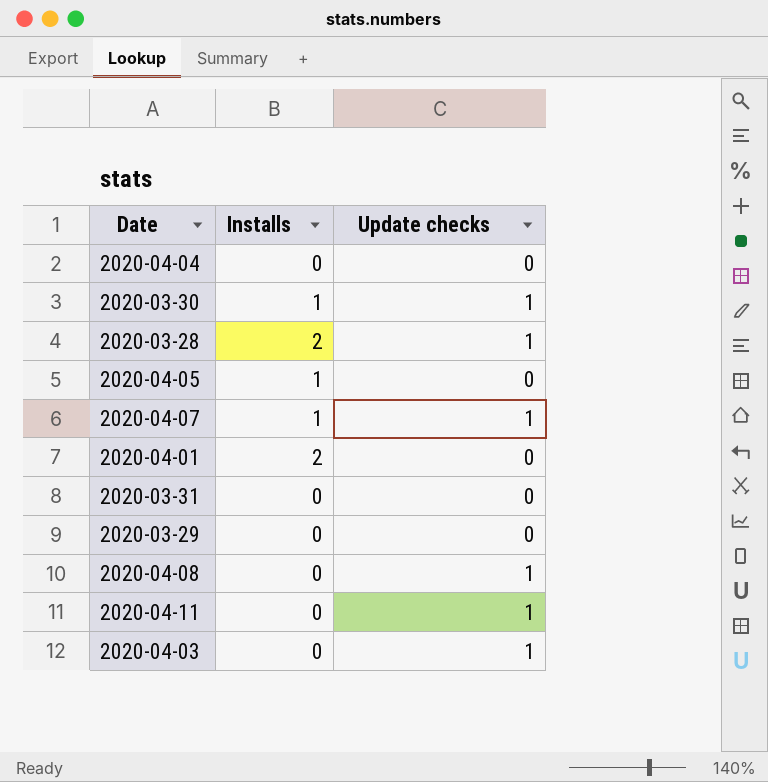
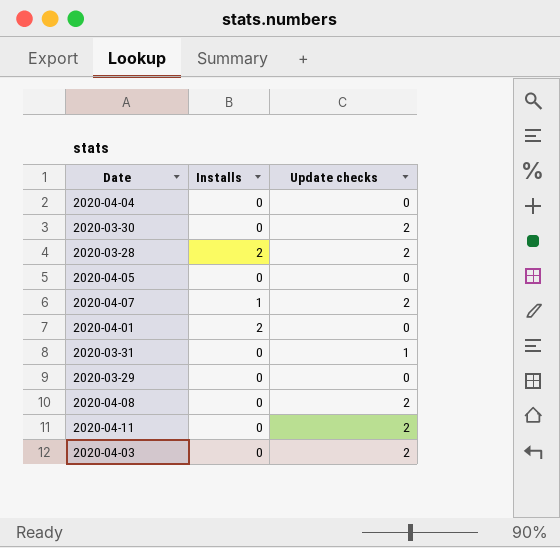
2020-03-30 | Installs: 1 -> 0
2020-03-30 | Update checks: 1 -> 2
2020-03-28 | Update checks: 1 -> 2
2020-04-05 | Installs: 1 -> 0
2020-04-07 | Update checks: 1 -> 2
2020-03-31 | Update checks: 0 -> 1
2020-04-08 | Update checks: 1 -> 2
2020-04-11 | Update checks: 1 -> 2
2020-04-03 | Update checks: 1 -> 2

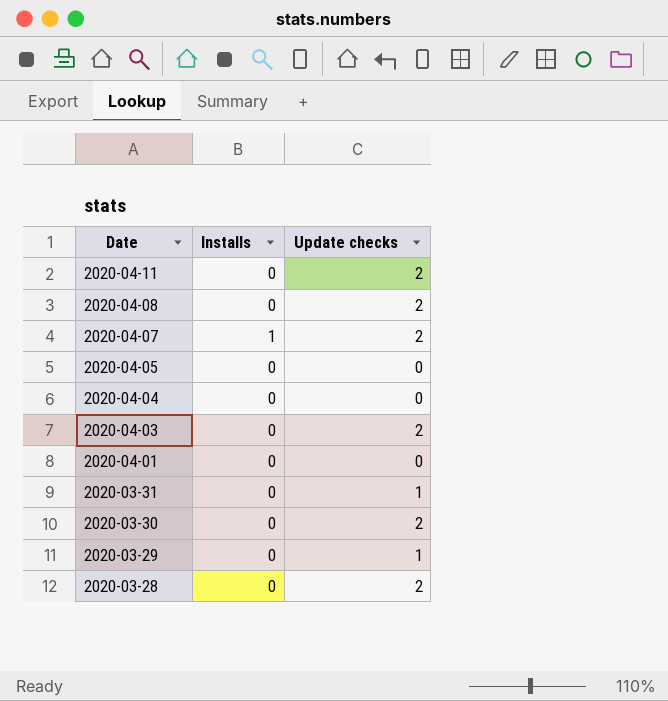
row order: none -> Date descending
2020-04-01 | Installs: 2 -> 0
2020-03-29 | Update checks: 0 -> 1
2020-03-28 | Installs: 2 -> 0

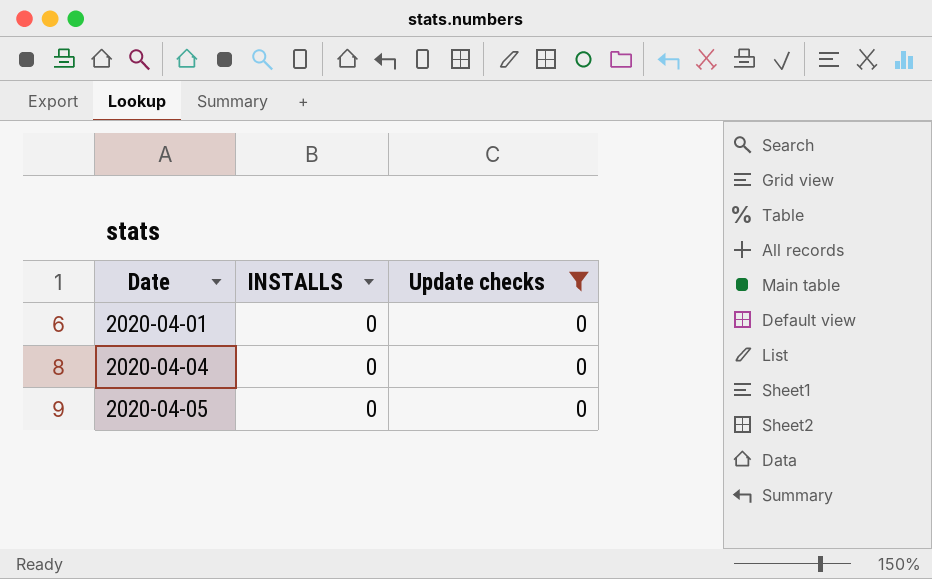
filter: none -> Update checks = 0
row order: Date descending -> Date ascending
column name: Installs -> INSTALLS

